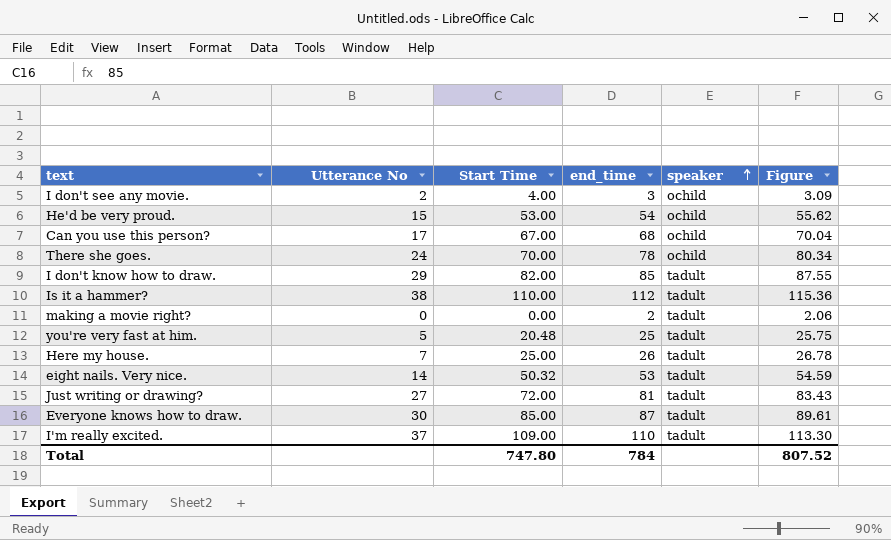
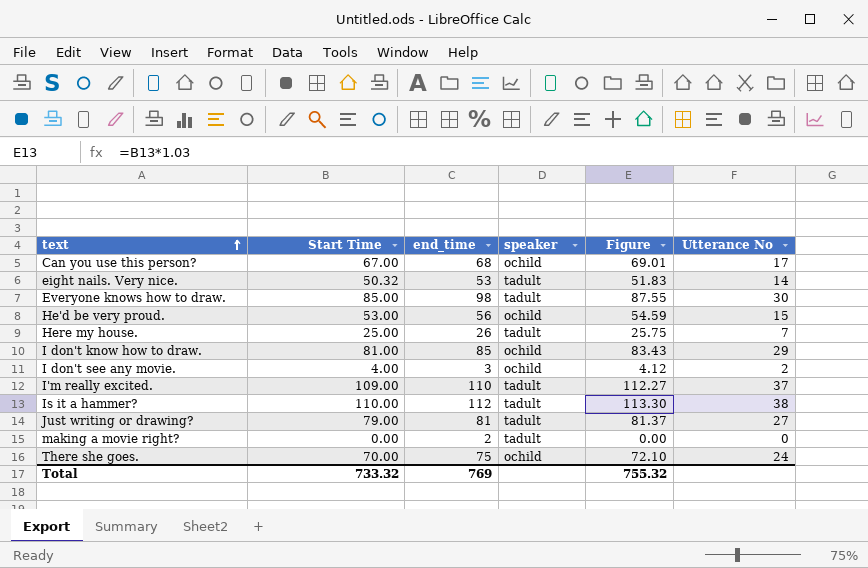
row order: speaker ascending -> text ascending
column Figure | formula: [end_time] * 1.03 -> [Start Time] * 1.03
column Utterance No | position: 2 -> 6
row you're very fast at him.: 5 | 20.48 | 25 | tadult | 25.75 -> none
Everyone knows how to draw. | end_time: 87 -> 98
He'd be very proud. | end_time: 54 -> 56
I don't know how to draw. | Start Time: 82.00 -> 81.00
I don't know how to draw. | speaker: tadult -> ochild
Just writing or drawing? | Start Time: 72.00 -> 79.00
There she goes. | end_time: 78 -> 75
Total | Start Time: 747.80 -> 733.32
Total | end_time: 784 -> 769
Total | Figure: 807.52 -> 755.32

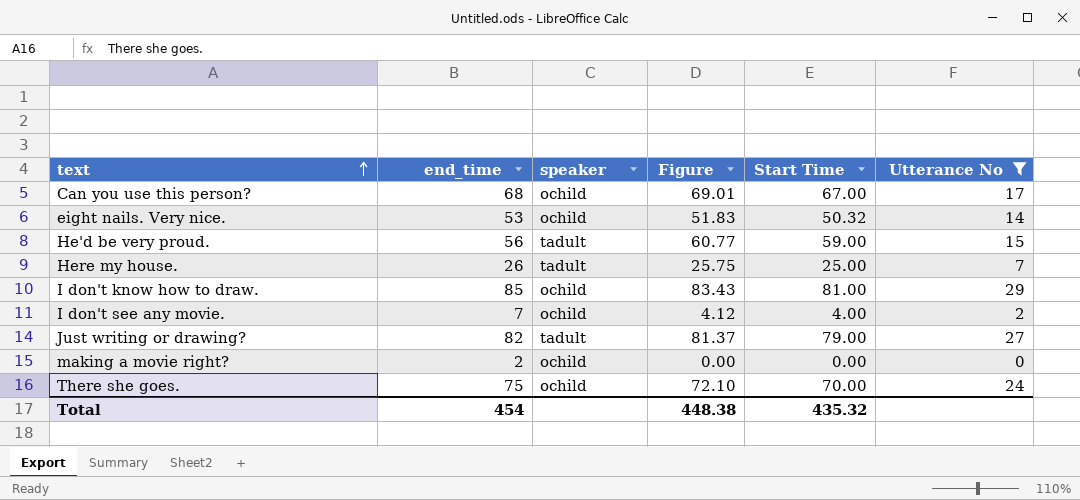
filter: none -> Utterance No <= 29
column Start Time | position: 2 -> 5
eight nails. Very nice. | speaker: tadult -> ochild
He'd be very proud. | speaker: ochild -> tadult
He'd be very proud. | Figure: 54.59 -> 60.77
He'd be very proud. | Start Time: 53.00 -> 59.00
I don't see any movie. | end_time: 3 -> 7
Just writing or drawing? | end_time: 81 -> 82
making a movie right? | speaker: tadult -> ochild
Total | end_time: 769 -> 454
Total | Figure: 755.32 -> 448.38
Total | Start Time: 733.32 -> 435.32

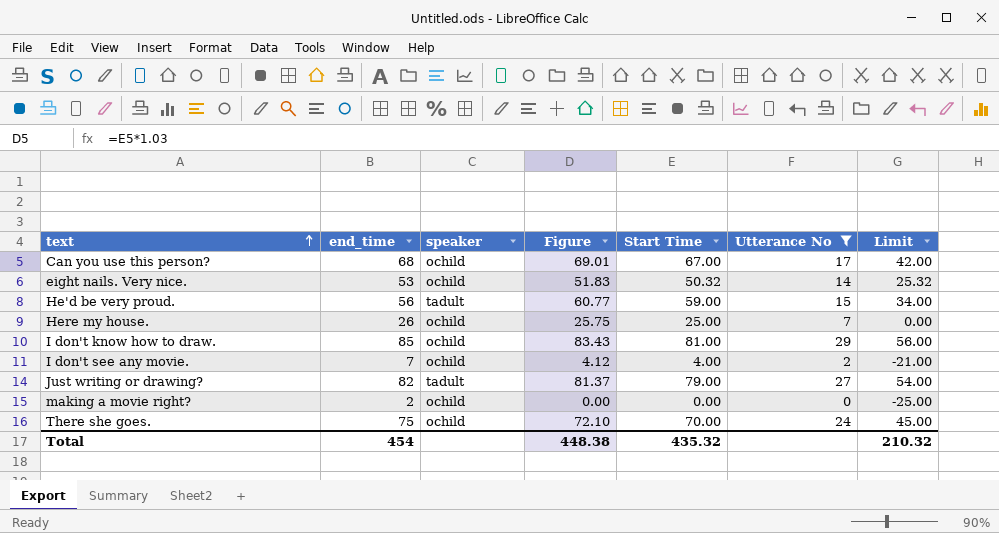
column Limit | formula: none -> [Start Time] - 25
Here my house. | speaker: tadult -> ochild

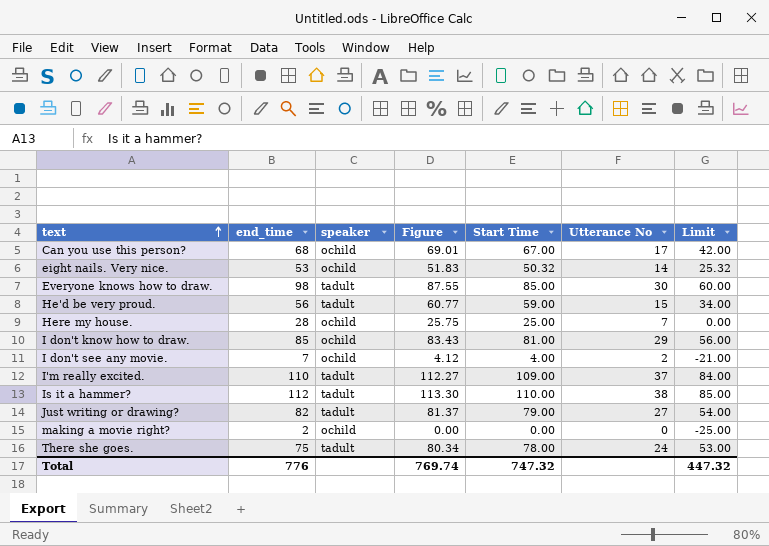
filter: Utterance No <= 29 -> none
Here my house. | end_time: 26 -> 28
There she goes. | speaker: ochild -> tadult
There she goes. | Figure: 72.10 -> 80.34
There she goes. | Start Time: 70.00 -> 78.00
There she goes. | Limit: 45.00 -> 53.00
Total | end_time: 454 -> 776
Total | Figure: 448.38 -> 769.74
Total | Start Time: 435.32 -> 747.32
Total | Limit: 210.32 -> 447.32

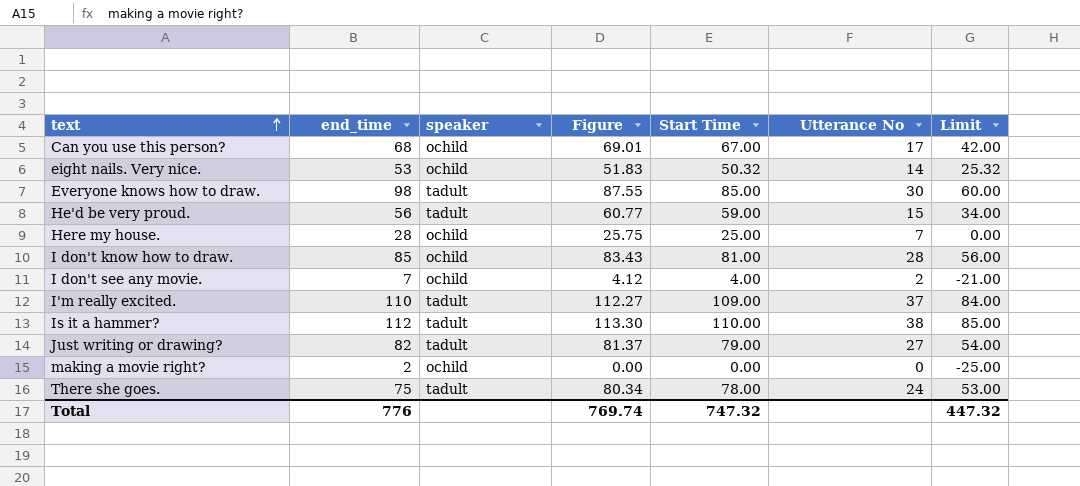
I don't know how to draw. | Utterance No: 29 -> 28

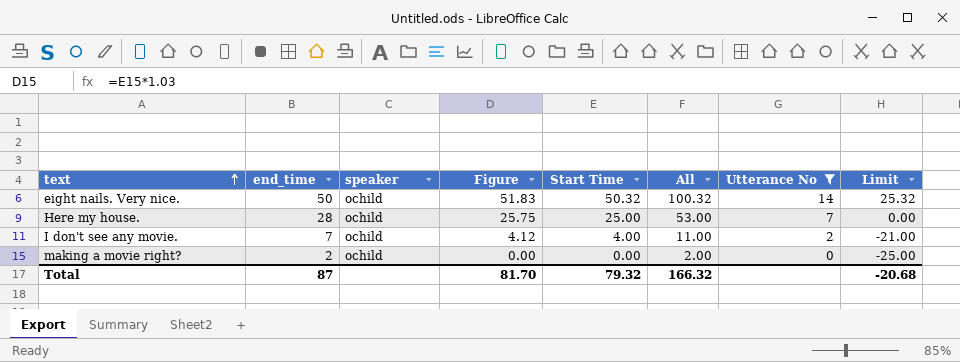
filter: none -> Utterance No <= 14
column All | formula: none -> [end_time] + [Start Time]
eight nails. Very nice. | end_time: 53 -> 50
Total | end_time: 776 -> 87
Total | Figure: 769.74 -> 81.70
Total | Start Time: 747.32 -> 79.32
Total | Limit: 447.32 -> -20.68

